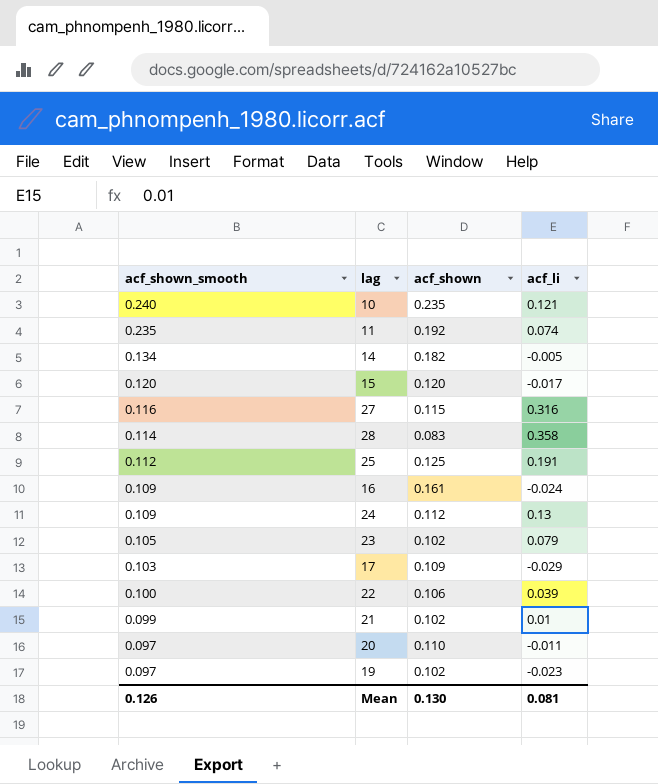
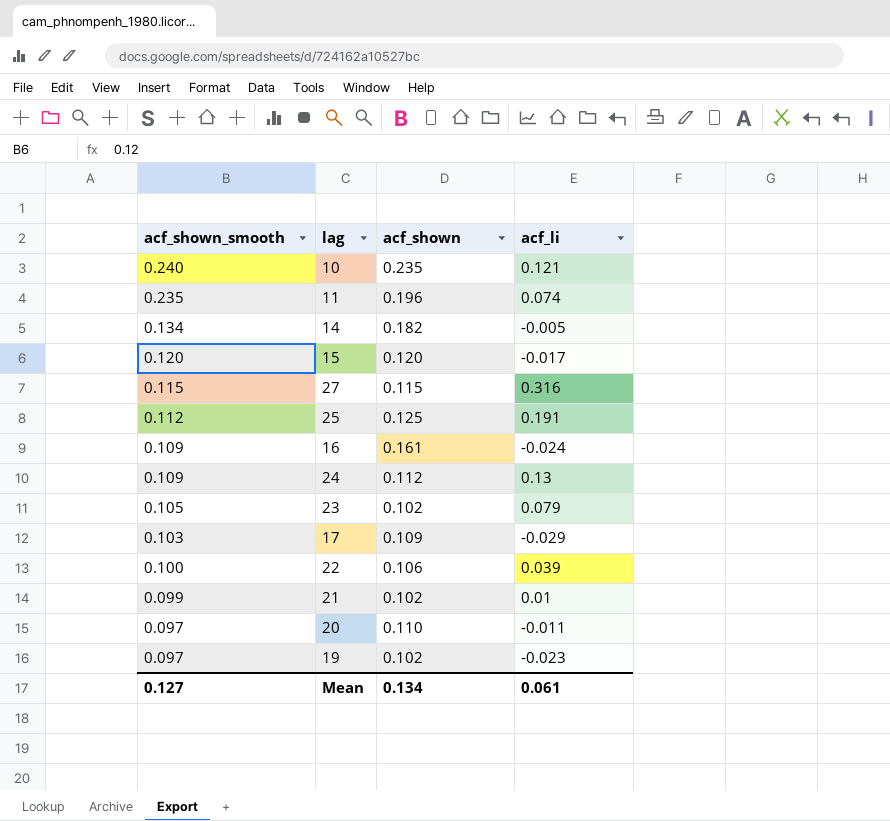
row 28: 0.114 | 0.083 | 0.358 -> none
11 | acf_shown: 0.192 -> 0.196
27 | acf_shown_smooth: 0.116 -> 0.115
Mean | acf_shown_smooth: 0.126 -> 0.127
Mean | acf_shown: 0.130 -> 0.134
Mean | acf_li: 0.081 -> 0.061

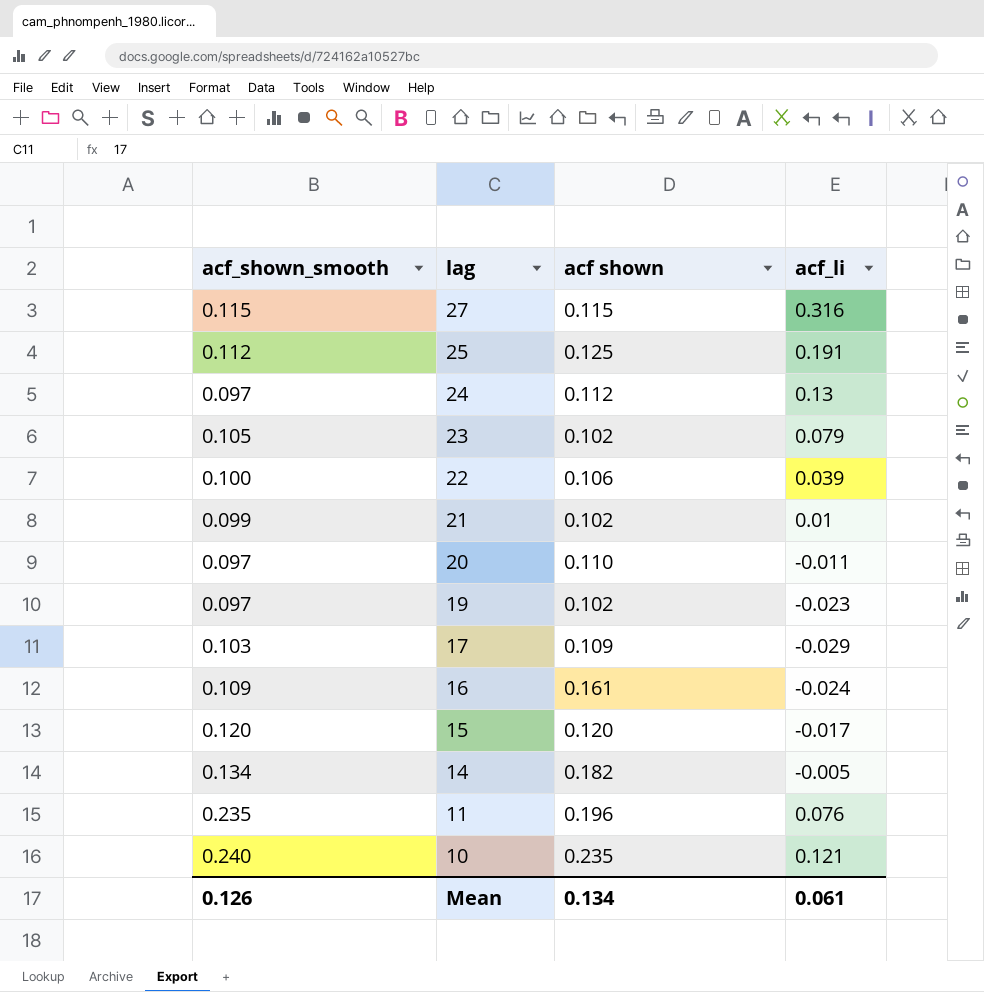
row order: acf_shown_smooth descending -> lag descending
column name: acf_shown -> acf shown
24 | acf_shown_smooth: 0.109 -> 0.097
11 | acf_li: 0.074 -> 0.076
Mean | acf_shown_smooth: 0.127 -> 0.126

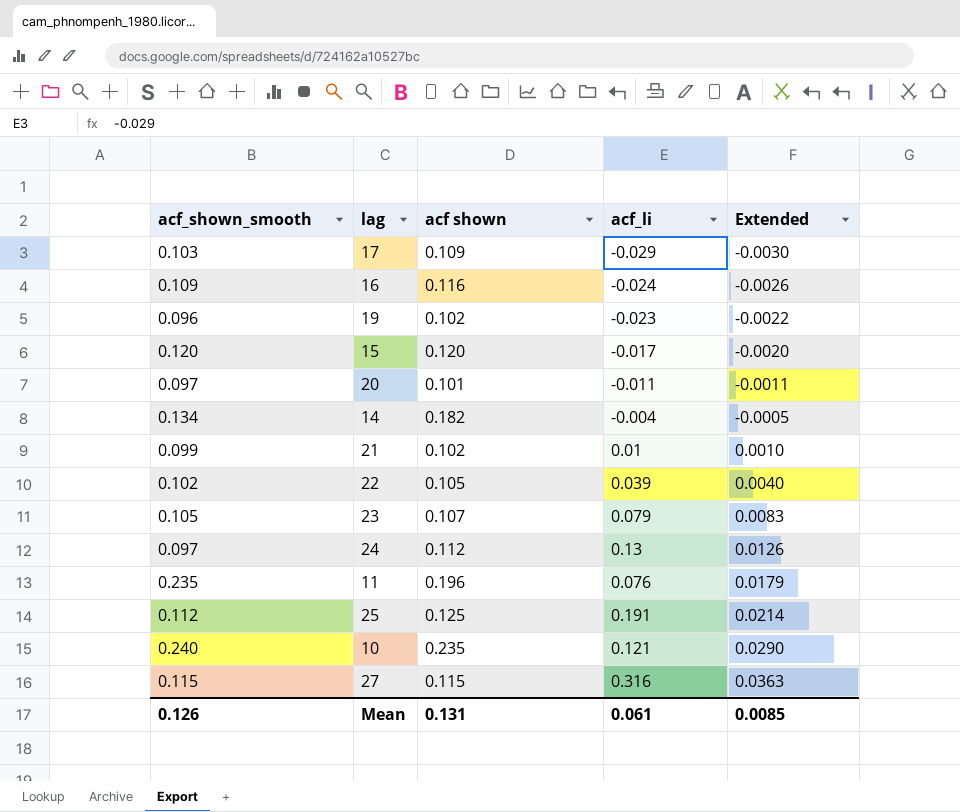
row order: lag descending -> Extended ascending
column Extended | formula: none -> [acf_shown_smooth] * [acf_li]
16 | acf shown: 0.161 -> 0.116
19 | acf_shown_smooth: 0.097 -> 0.096
20 | acf shown: 0.110 -> 0.101
14 | acf_li: -0.005 -> -0.004
22 | acf_shown_smooth: 0.100 -> 0.102
22 | acf shown: 0.106 -> 0.105
23 | acf shown: 0.102 -> 0.107
Mean | acf shown: 0.134 -> 0.131

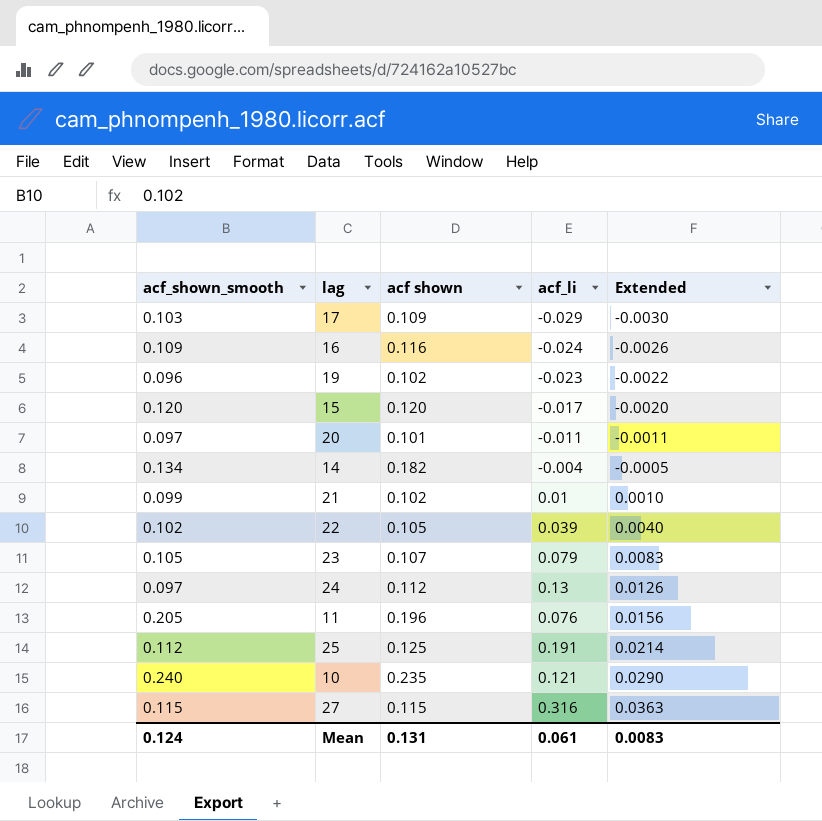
11 | acf_shown_smooth: 0.235 -> 0.205
11 | Extended: 0.0179 -> 0.0156
Mean | acf_shown_smooth: 0.126 -> 0.124
Mean | Extended: 0.0085 -> 0.0083

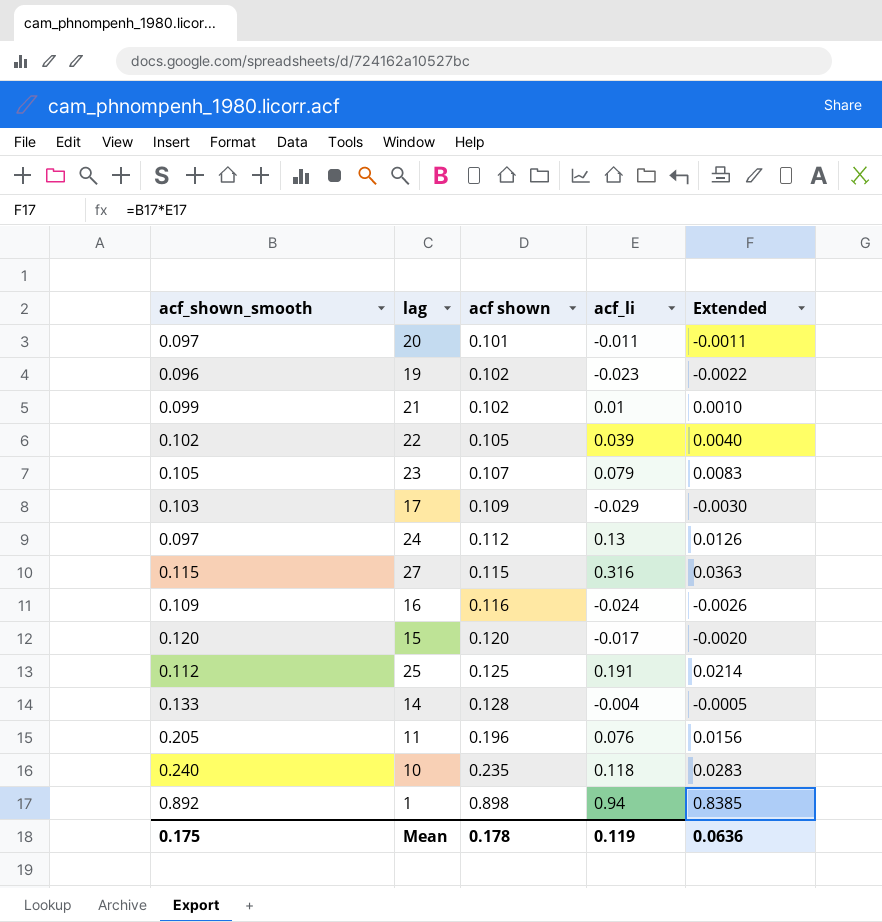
row order: Extended ascending -> acf shown ascending
14 | acf_shown_smooth: 0.134 -> 0.133
14 | acf shown: 0.182 -> 0.128
10 | acf_li: 0.121 -> 0.118
10 | Extended: 0.0290 -> 0.0283
row 1: none -> 0.892 | 0.898 | 0.94 | 0.8385
Mean | acf_shown_smooth: 0.124 -> 0.175
Mean | acf shown: 0.131 -> 0.178
Mean | acf_li: 0.061 -> 0.119
Mean | Extended: 0.0083 -> 0.0636

